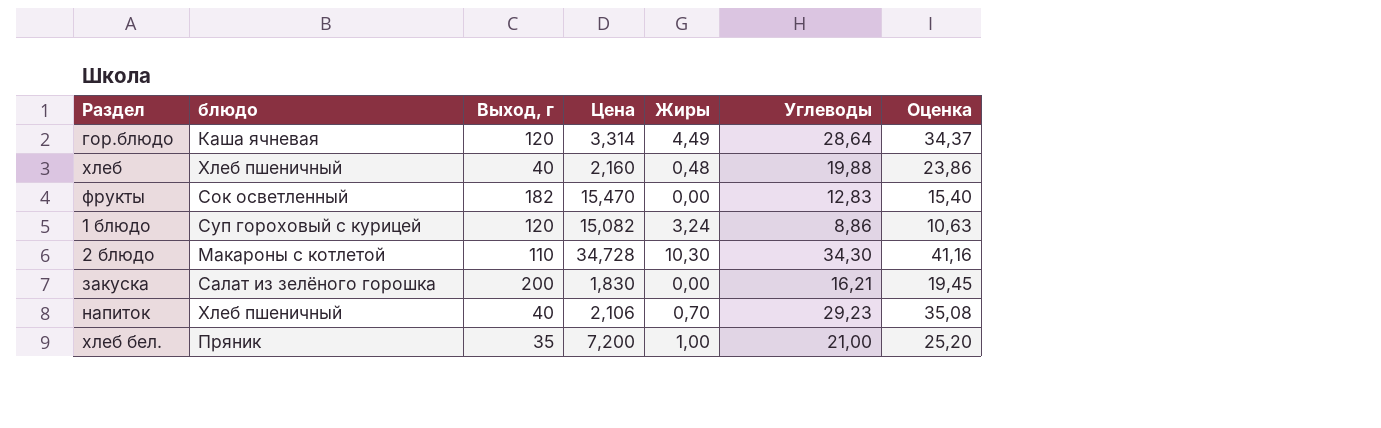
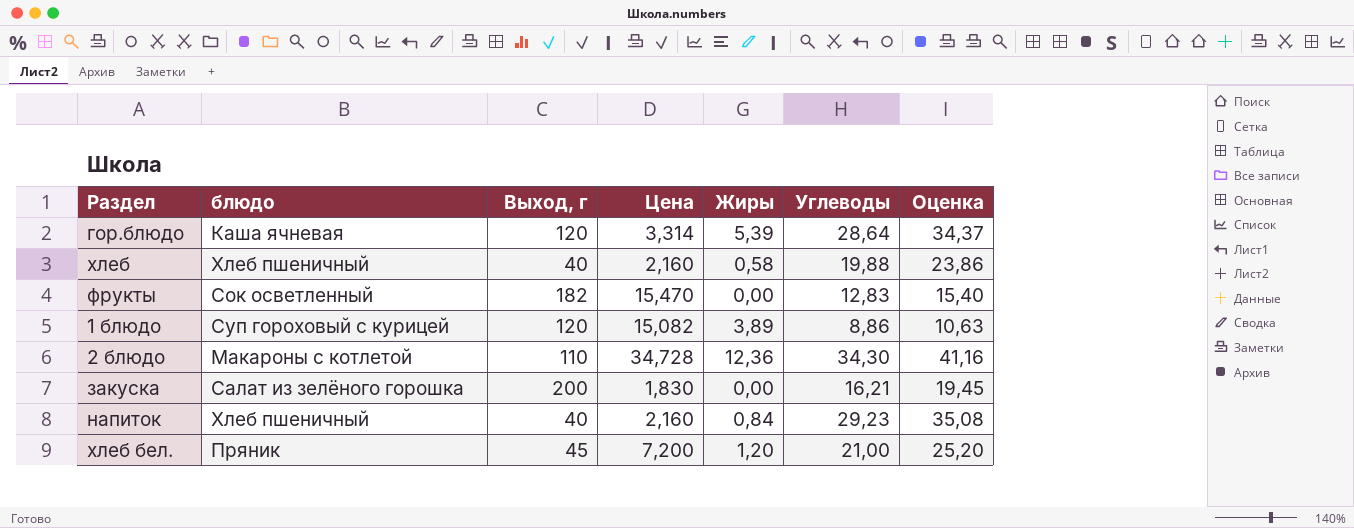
гор.блюдо | Жиры: 4,49 -> 5,39
хлеб | Жиры: 0,48 -> 0,58
1 блюдо | Жиры: 3,24 -> 3,89
2 блюдо | Жиры: 10,30 -> 12,36
напиток | Цена: 2,106 -> 2,160
напиток | Жиры: 0,70 -> 0,84
хлеб бел. | Выход, г: 35 -> 45
хлеб бел. | Жиры: 1,00 -> 1,20

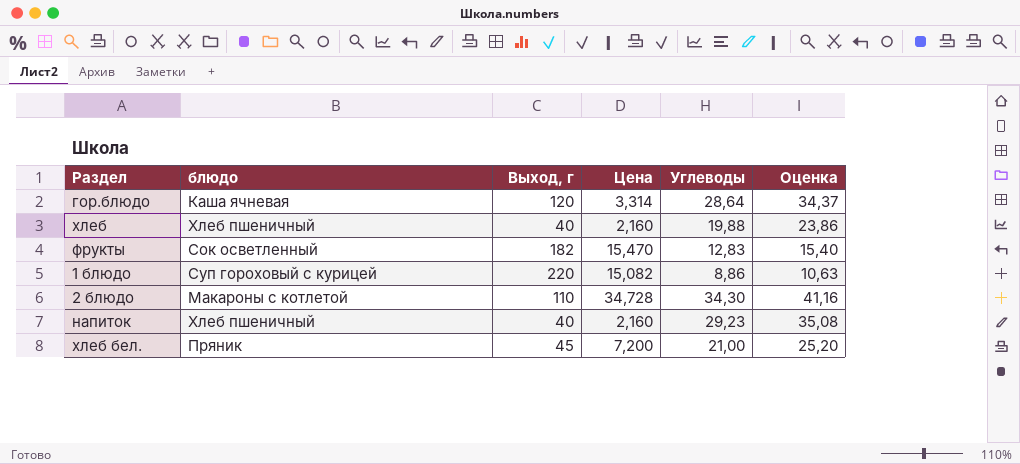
column Жиры | position: 5 -> none
row закуска: Салат из зелёного горошка | 200 | 1,830 | 0,00 | 16,21 | 19,45 -> none
1 блюдо | Выход, г: 120 -> 220

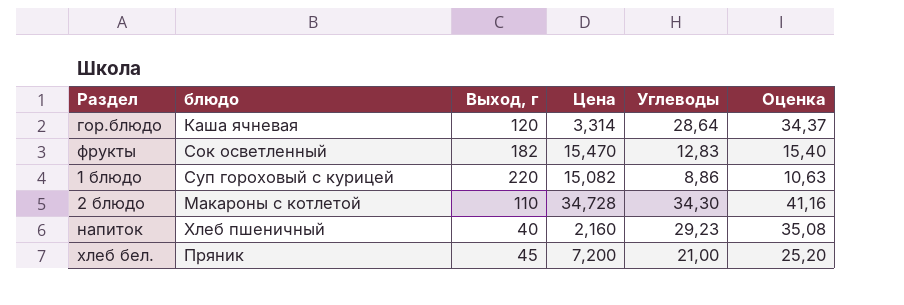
row хлеб: Хлеб пшеничный | 40 | 2,160 | 19,88 | 23,86 -> none

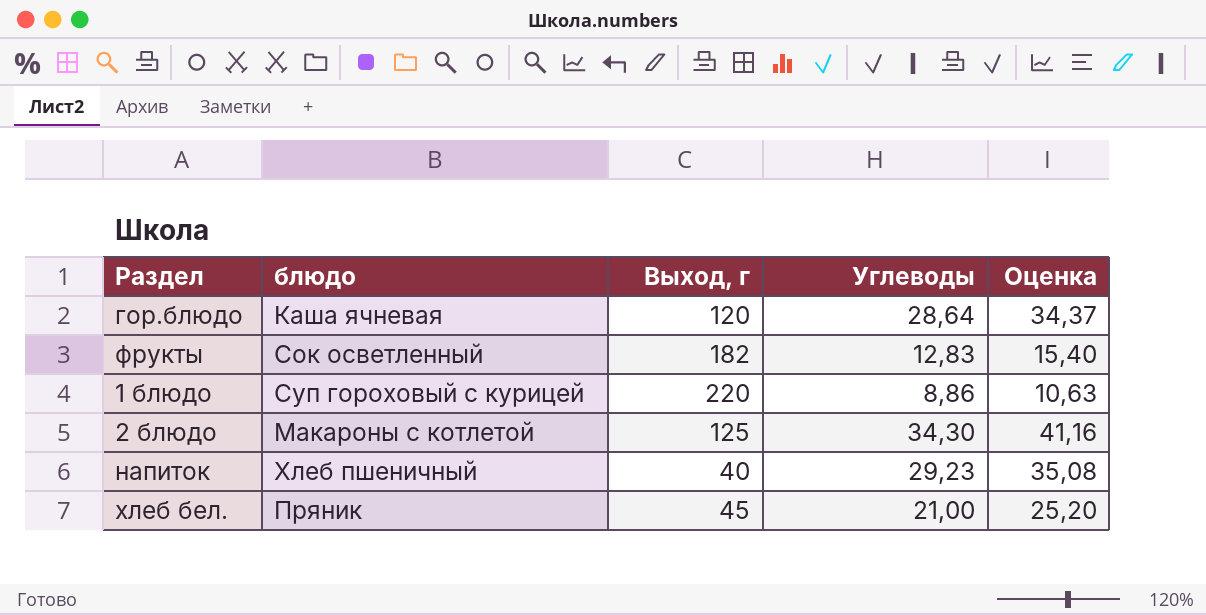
column Цена | position: 4 -> none
2 блюдо | Выход, г: 110 -> 125

